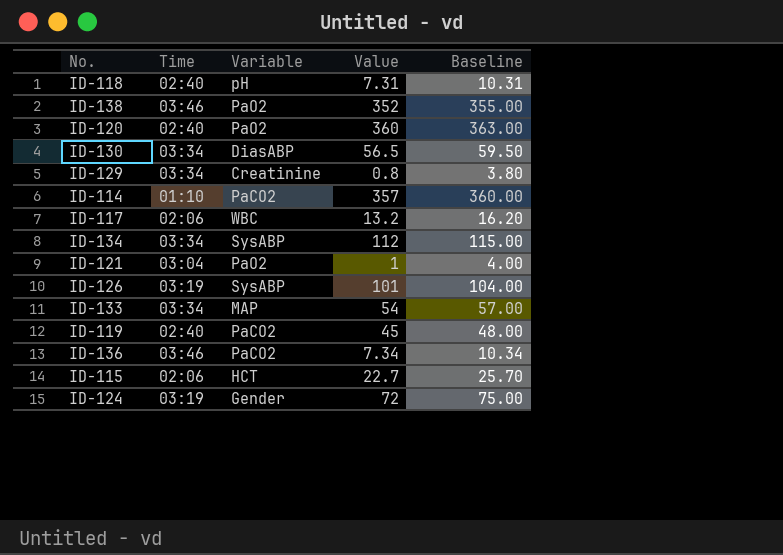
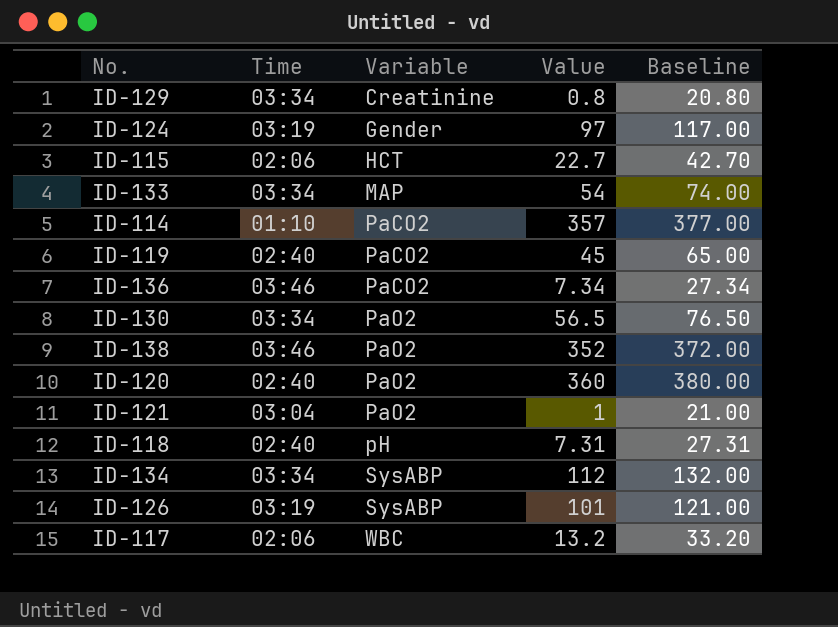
row order: none -> Variable ascending
column Baseline | formula: [Value] + 3 -> [Value] + 20
ID-124 | Value: 72 -> 97
ID-130 | Variable: DiasABP -> PaO2

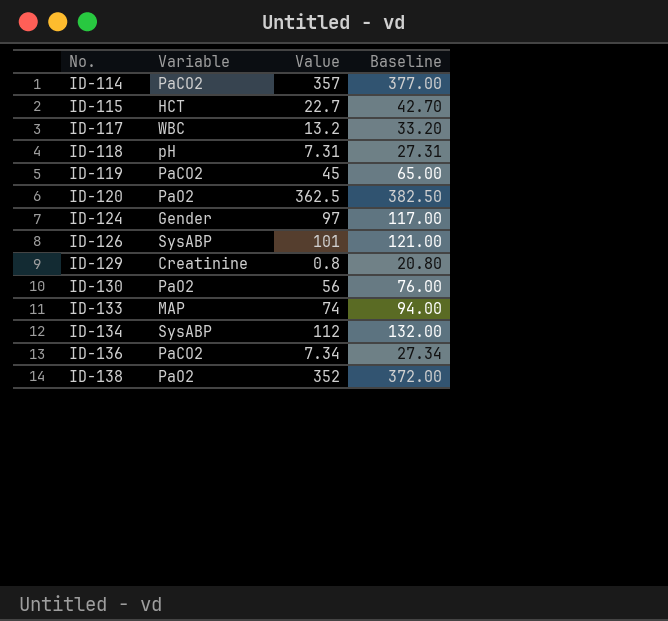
row order: Variable ascending -> No. ascending
column Time | position: 2 -> none
row ID-121: 03:04 | PaO2 | 1 | 21.00 -> none
ID-120 | Value: 360 -> 362.5
ID-120 | Baseline: 380.00 -> 382.50
ID-130 | Value: 56.5 -> 56
ID-130 | Baseline: 76.50 -> 76.00
ID-133 | Value: 54 -> 74
ID-133 | Baseline: 74.00 -> 94.00

